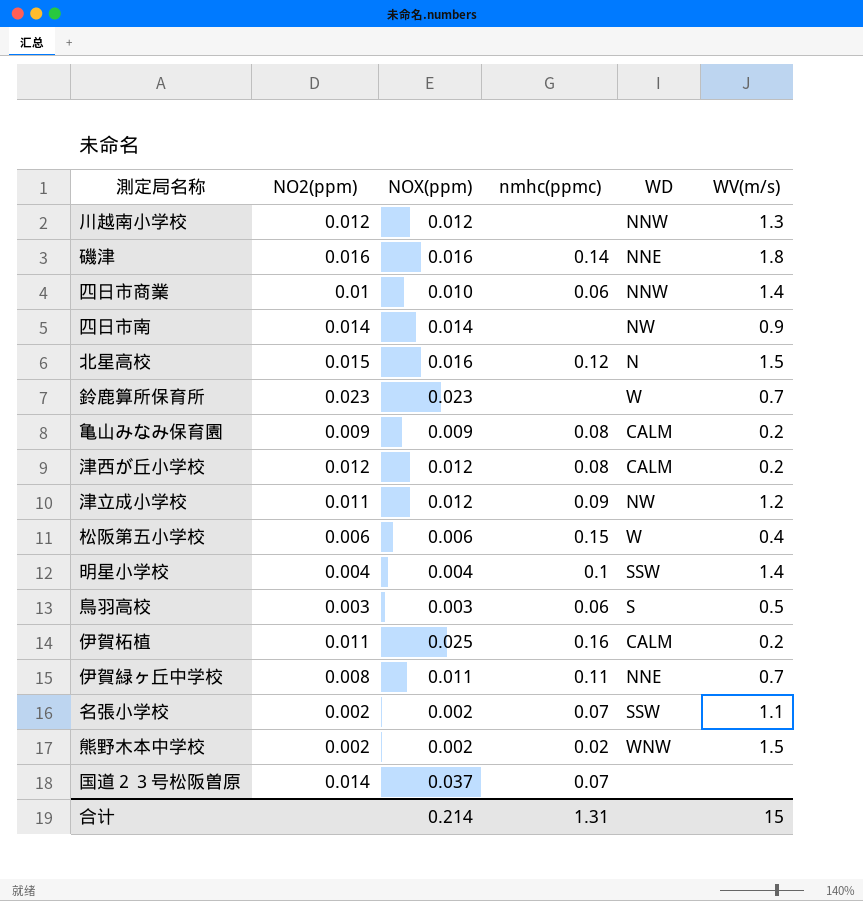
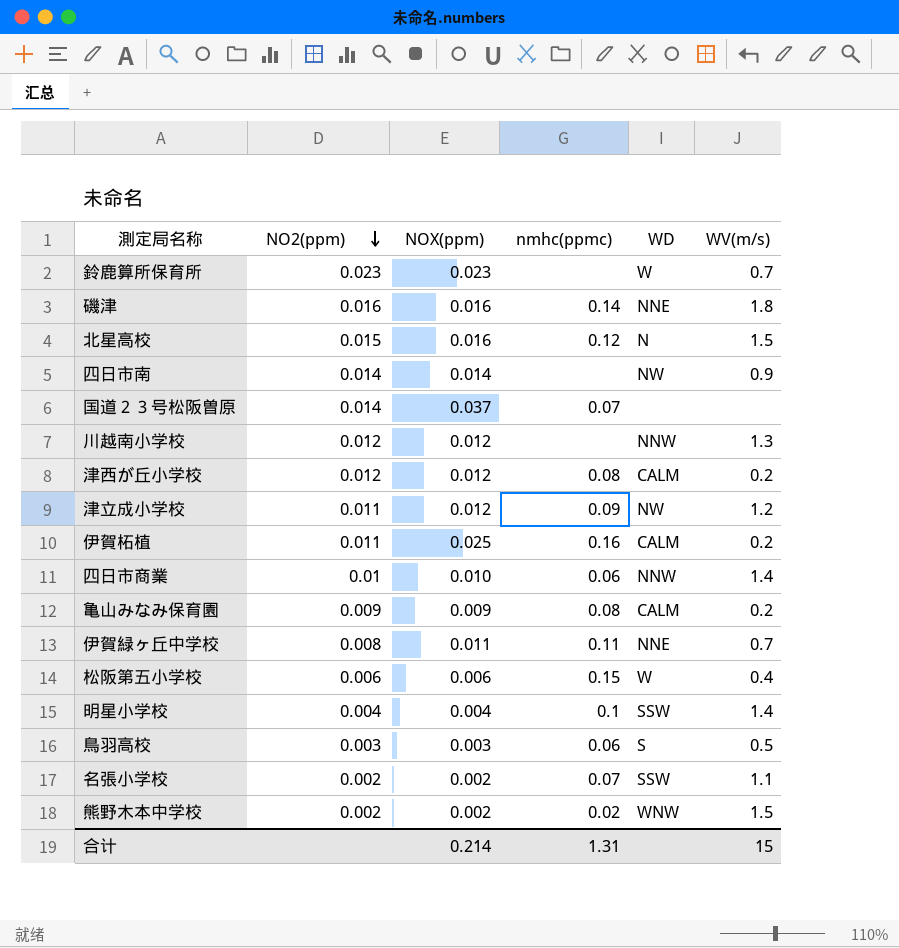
row order: none -> NO2(ppm) descending

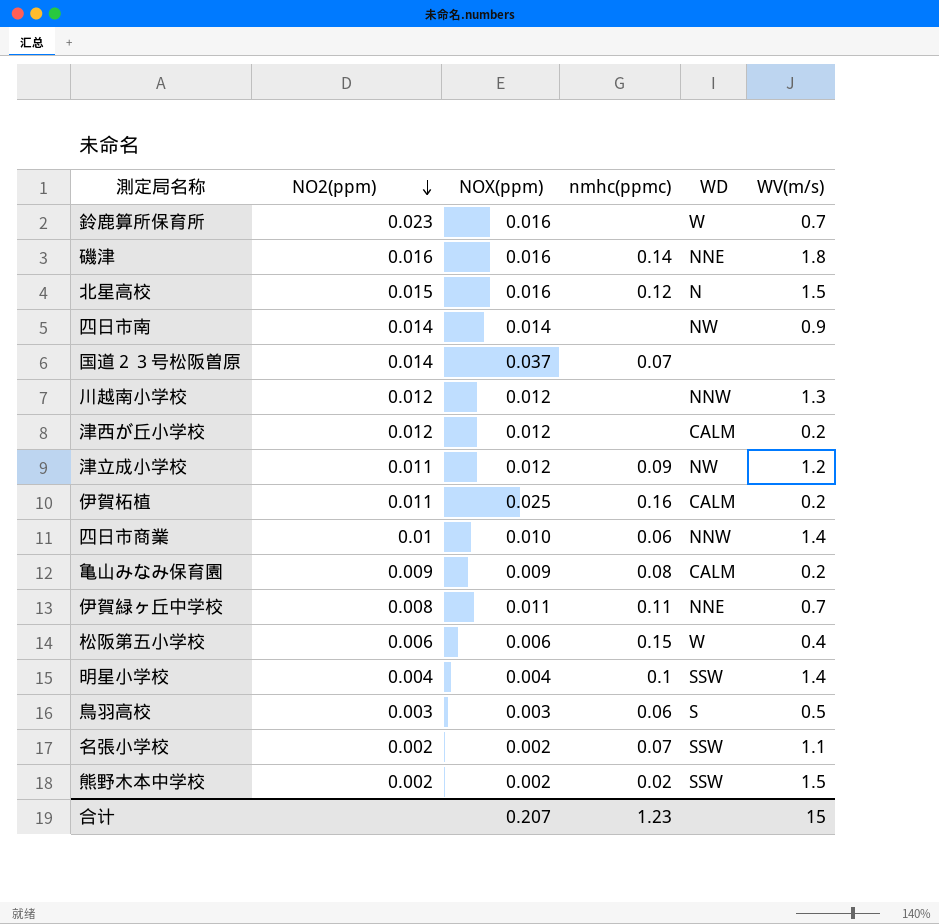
鈴鹿算所保育所 | NOX(ppm): 0.023 -> 0.016
津西が丘小学校 | nmhc(ppmc): 0.08 -> none
熊野木本中学校 | WD: WNW -> SSW
合计 | NOX(ppm): 0.214 -> 0.207
合计 | nmhc(ppmc): 1.31 -> 1.23

